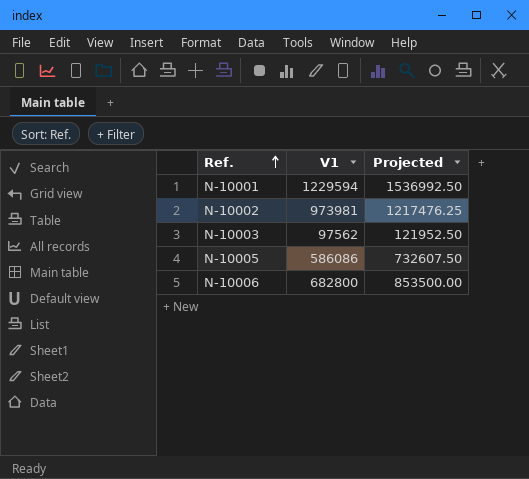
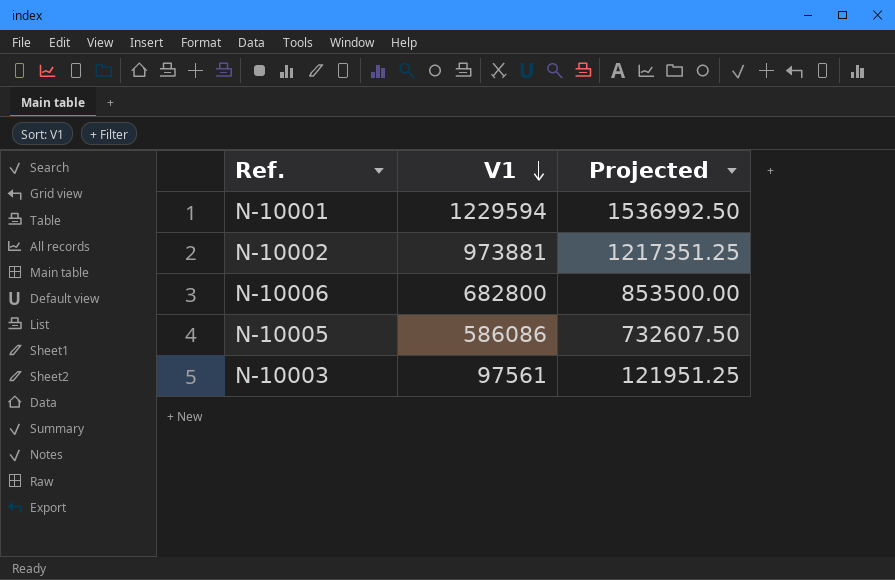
row order: Ref. ascending -> V1 descending
N-10002 | V1: 973981 -> 973881
N-10002 | Projected: 1217476.25 -> 1217351.25
N-10003 | V1: 97562 -> 97561
N-10003 | Projected: 121952.50 -> 121951.25

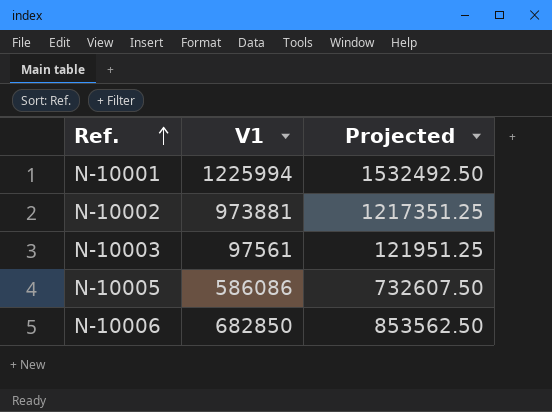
row order: V1 descending -> Ref. ascending
N-10001 | V1: 1229594 -> 1225994
N-10001 | Projected: 1536992.50 -> 1532492.50
N-10006 | V1: 682800 -> 682850
N-10006 | Projected: 853500.00 -> 853562.50

